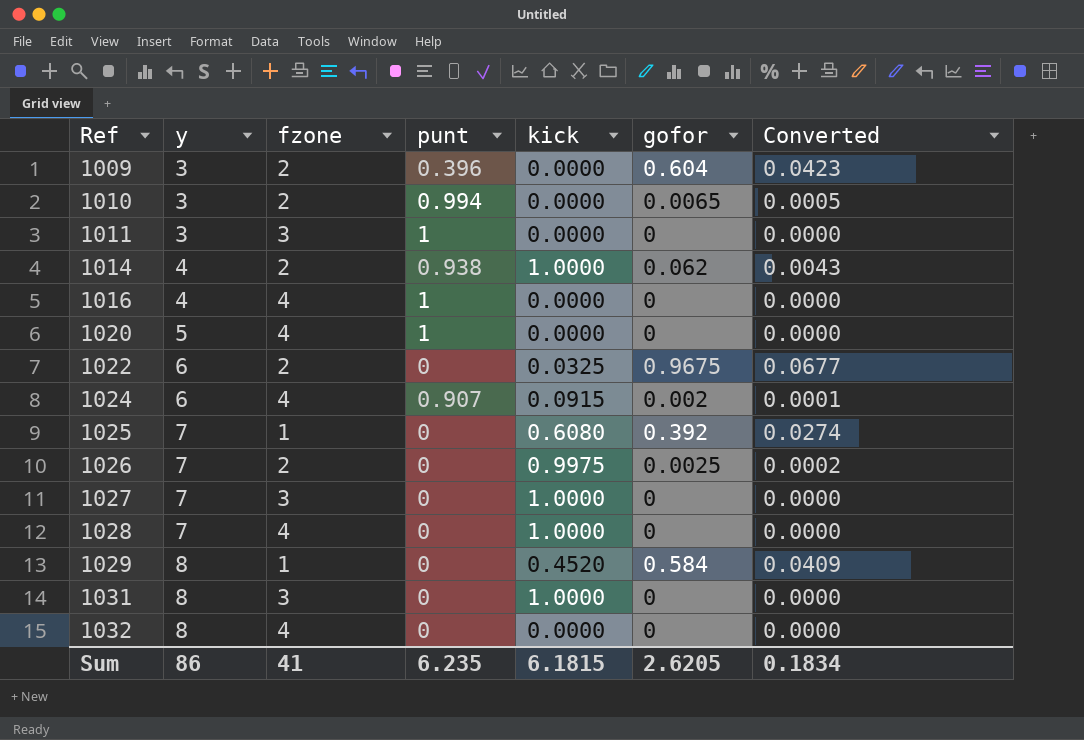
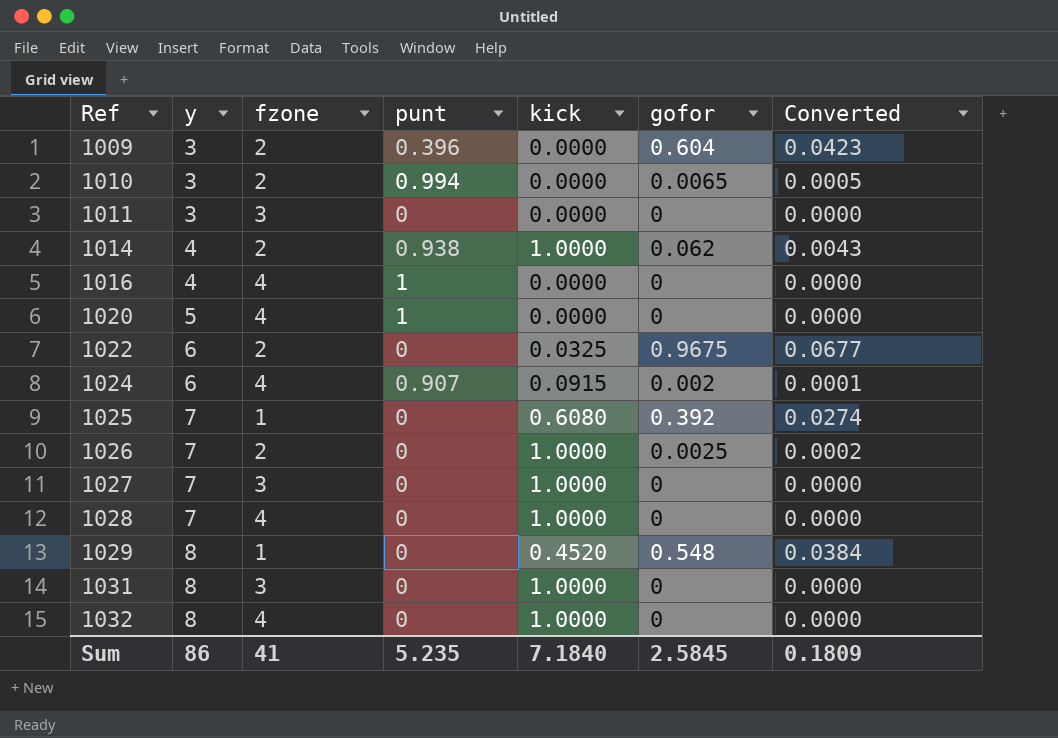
1011 | punt: 1 -> 0
1026 | kick: 0.9975 -> 1.0000
1029 | gofor: 0.584 -> 0.548
1029 | Converted: 0.0409 -> 0.0384
1032 | kick: 0.0000 -> 1.0000
Sum | punt: 6.235 -> 5.235
Sum | kick: 6.1815 -> 7.1840
Sum | gofor: 2.6205 -> 2.5845
Sum | Converted: 0.1834 -> 0.1809

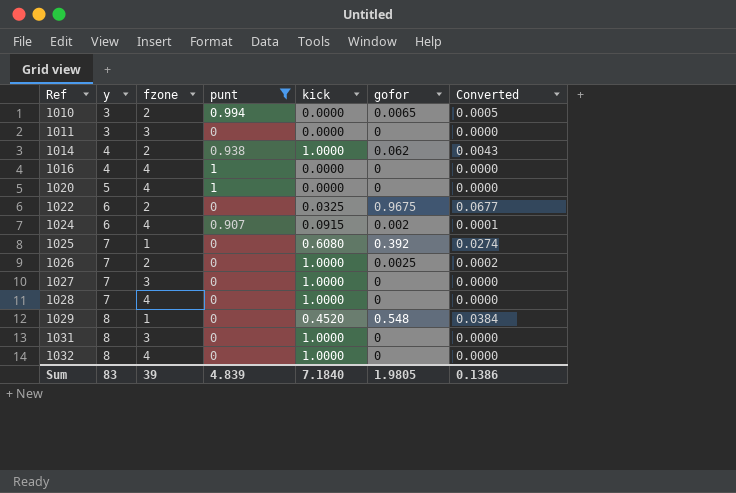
filter: none -> punt != 0.396
Sum | y: 86 -> 83
Sum | fzone: 41 -> 39
Sum | punt: 5.235 -> 4.839
Sum | gofor: 2.5845 -> 1.9805
Sum | Converted: 0.1809 -> 0.1386

